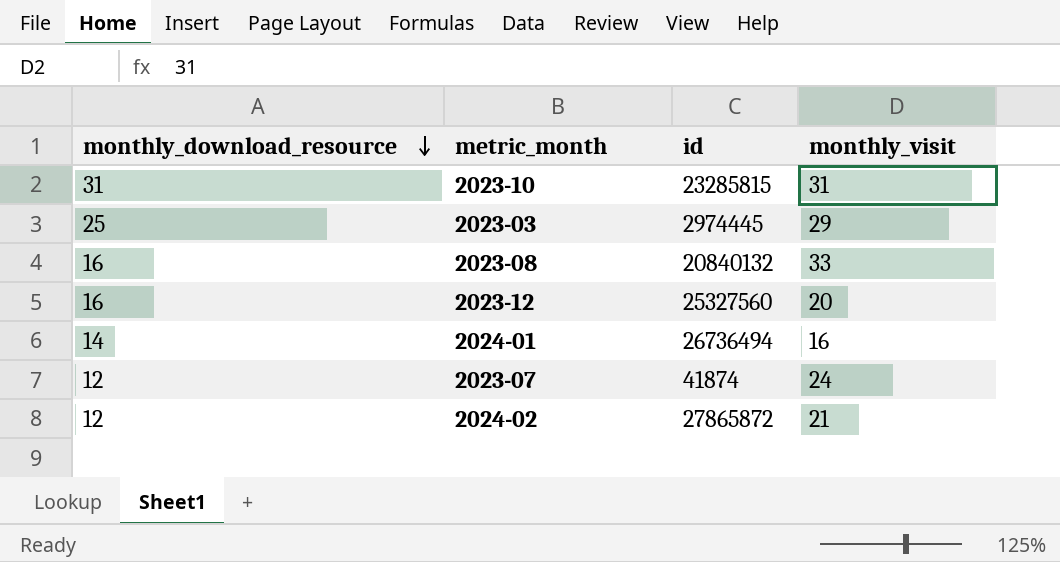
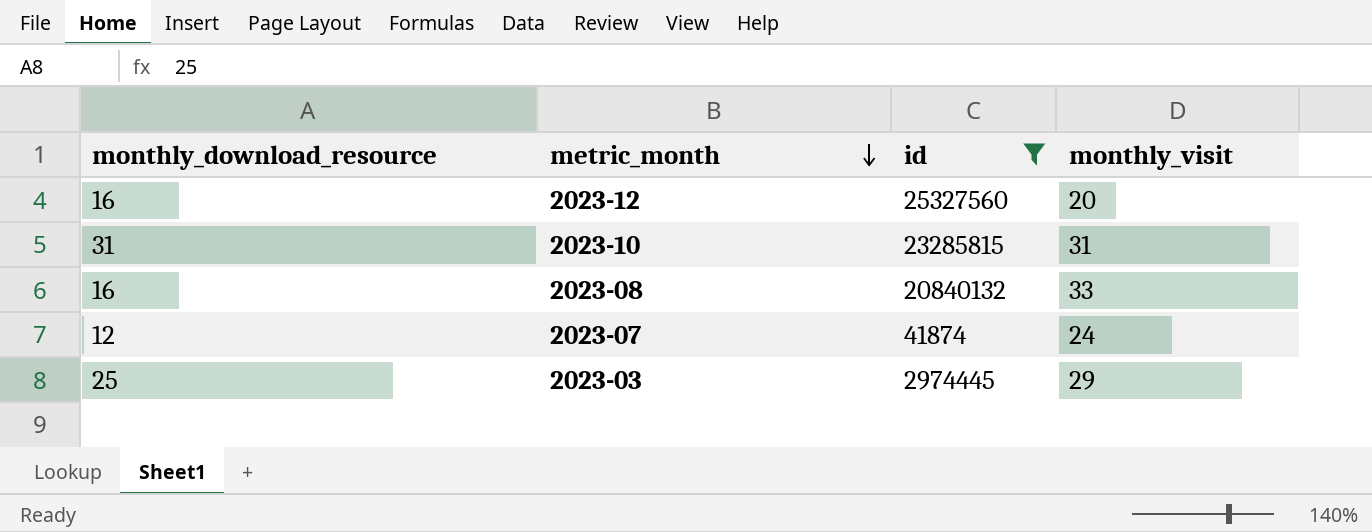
filter: none -> id <= 25327560
row order: monthly_download_resource descending -> metric_month descending

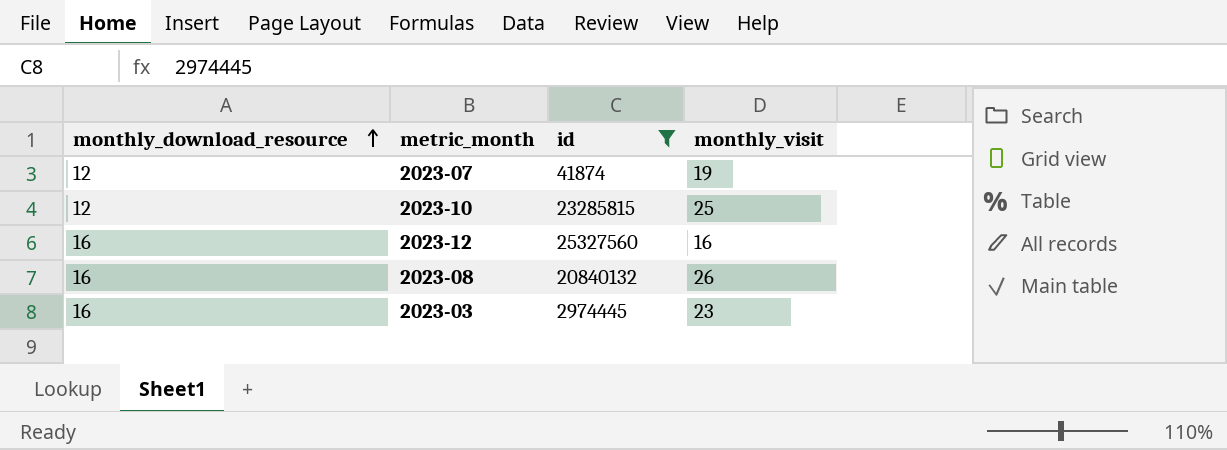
row order: metric_month descending -> monthly_download_resource ascending
2023-07 | monthly_visit: 24 -> 19
2023-10 | monthly_download_resource: 31 -> 12
2023-10 | monthly_visit: 31 -> 25
2023-12 | monthly_visit: 20 -> 16
2023-08 | monthly_visit: 33 -> 26
2023-03 | monthly_download_resource: 25 -> 16
2023-03 | monthly_visit: 29 -> 23

